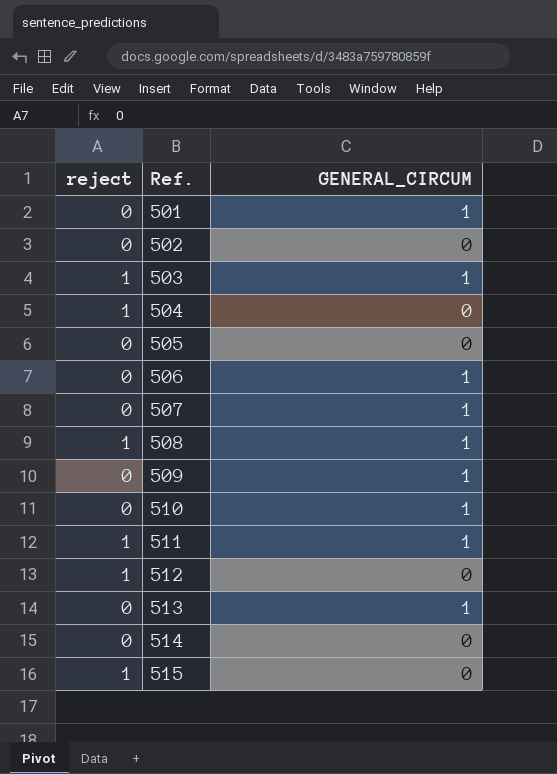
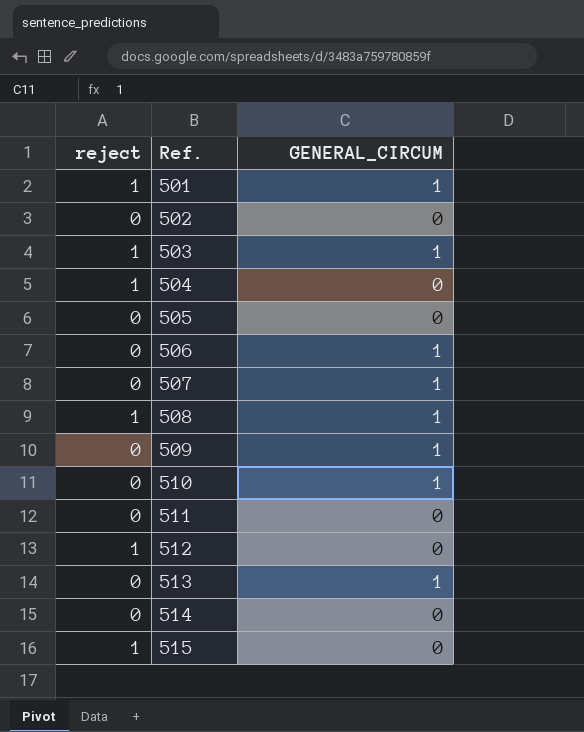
501 | reject: 0 -> 1
511 | reject: 1 -> 0
511 | GENERAL_CIRCUM: 1 -> 0

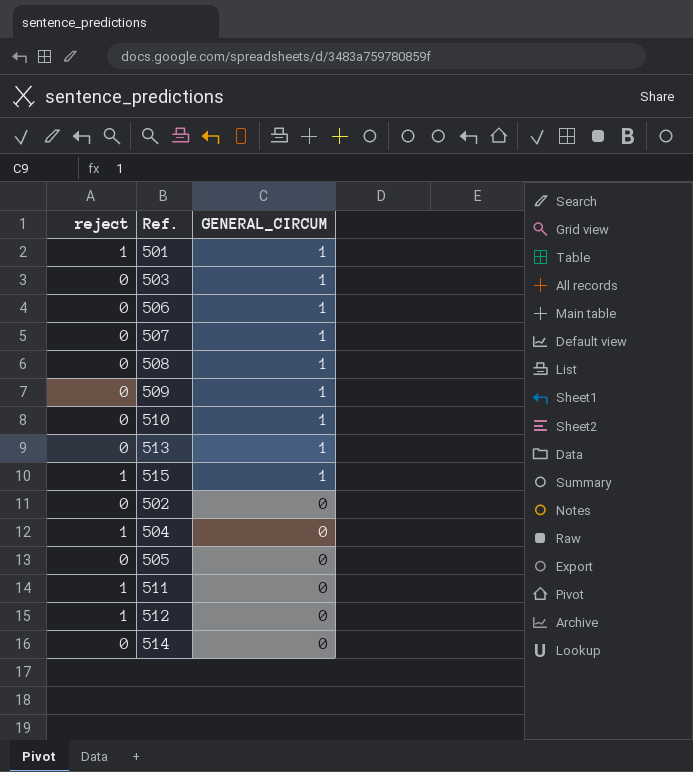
row order: Ref. ascending -> GENERAL_CIRCUM descending
503 | reject: 1 -> 0
508 | reject: 1 -> 0
515 | GENERAL_CIRCUM: 0 -> 1
511 | reject: 0 -> 1

